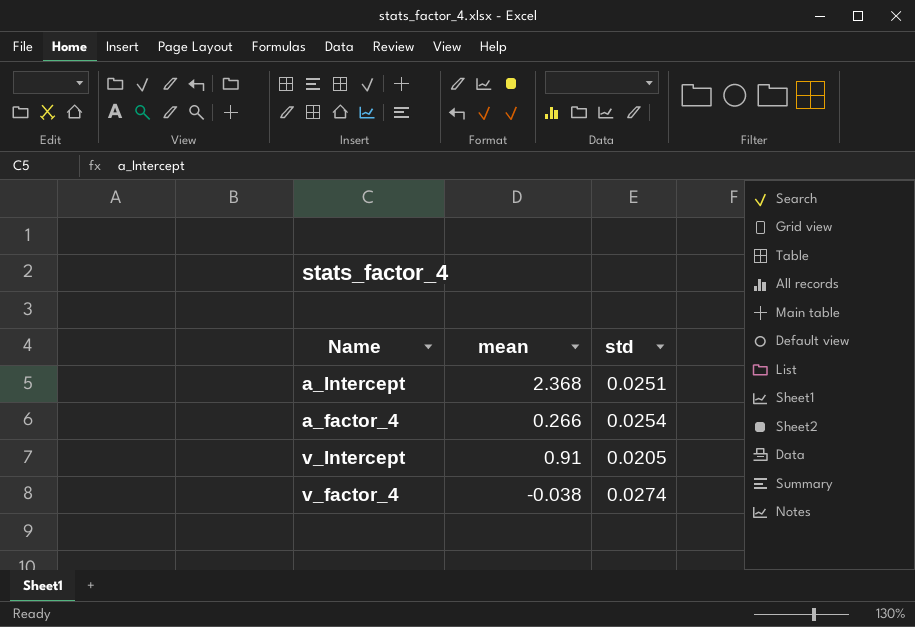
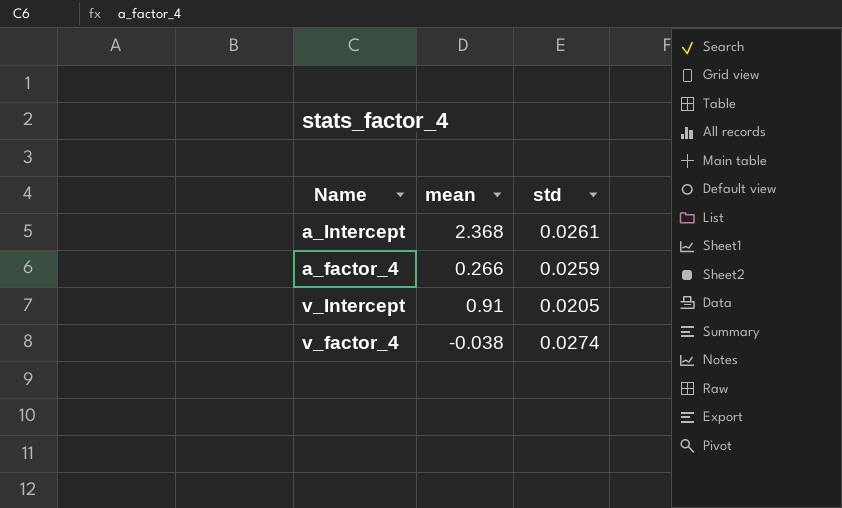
a_Intercept | std: 0.0251 -> 0.0261
a_factor_4 | std: 0.0254 -> 0.0259

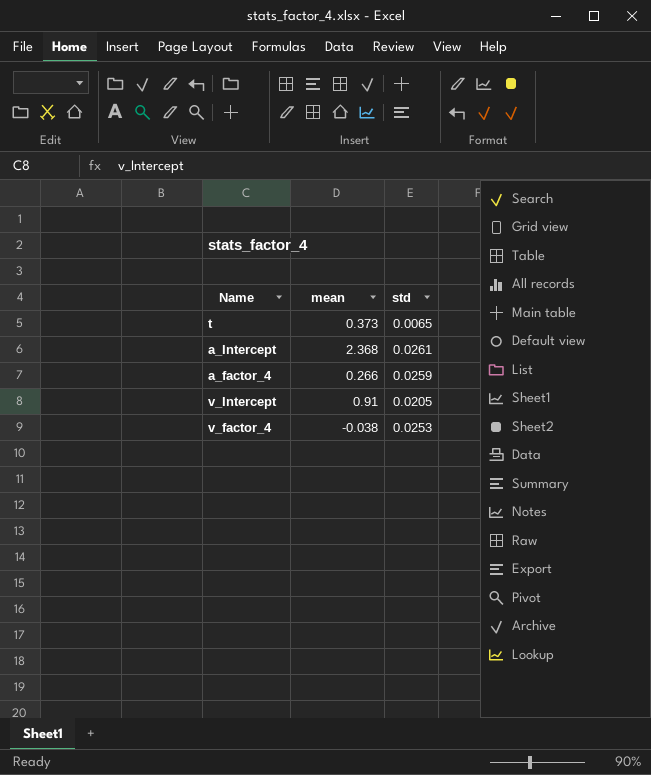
row t: none -> 0.373 | 0.0065
v_factor_4 | std: 0.0274 -> 0.0253

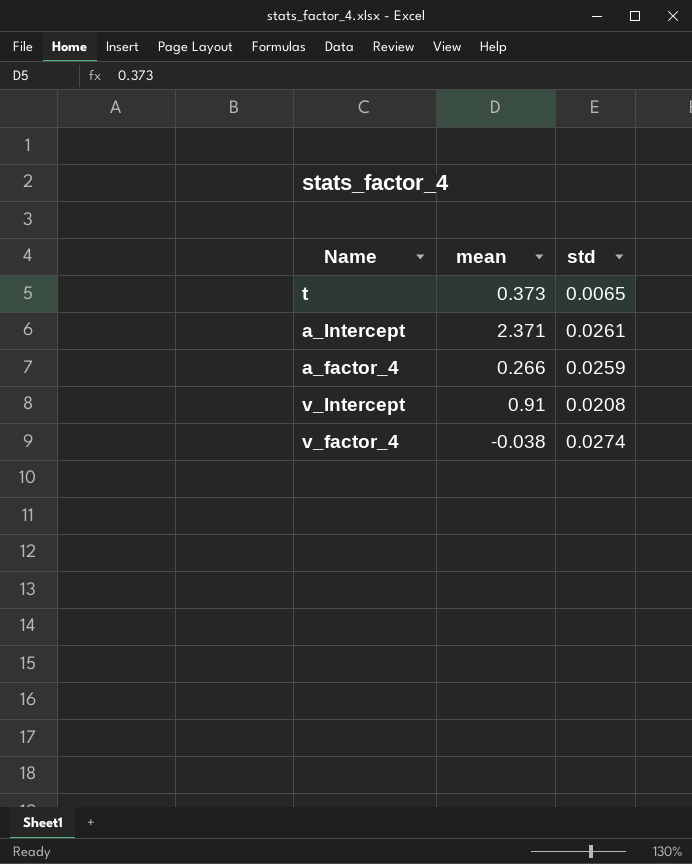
a_Intercept | mean: 2.368 -> 2.371
v_Intercept | std: 0.0205 -> 0.0208
v_factor_4 | std: 0.0253 -> 0.0274

